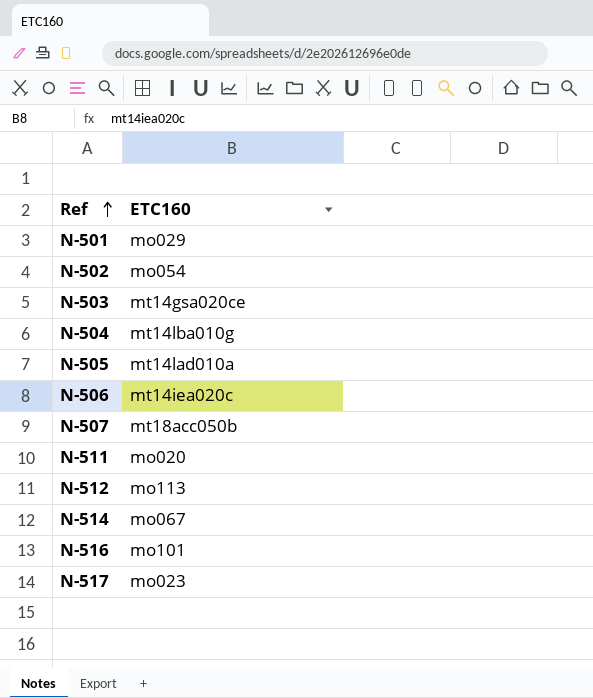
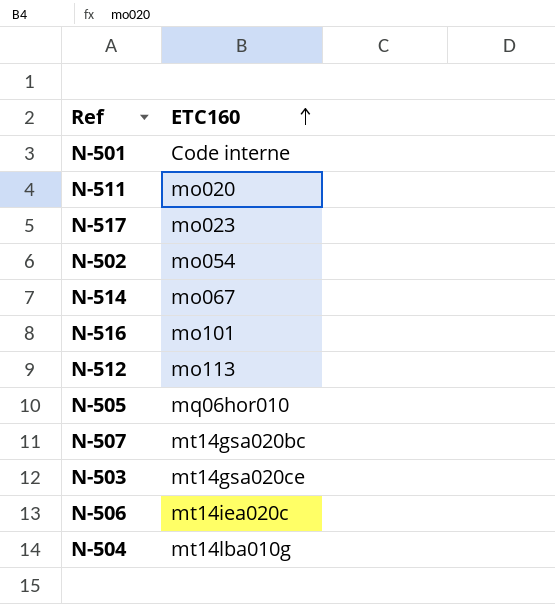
row order: Ref ascending -> ETC160 ascending
N-501 | ETC160: mo029 -> Code interne
N-505 | ETC160: mt14lad010a -> mq06hor010
N-507 | ETC160: mt18acc050b -> mt14gsa020bc

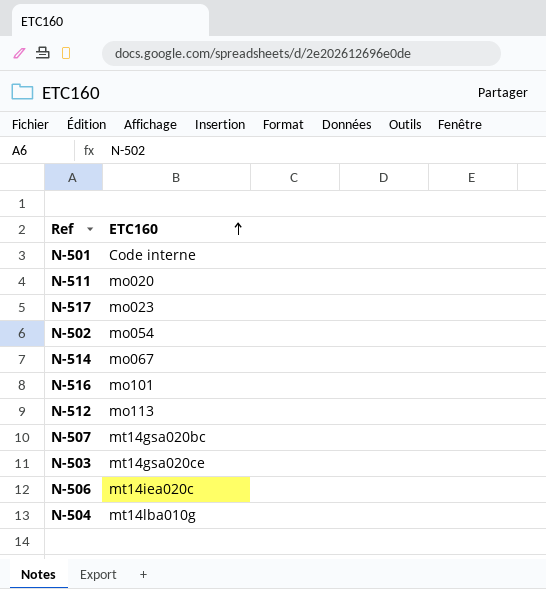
row N-505: mq06hor010 -> none

